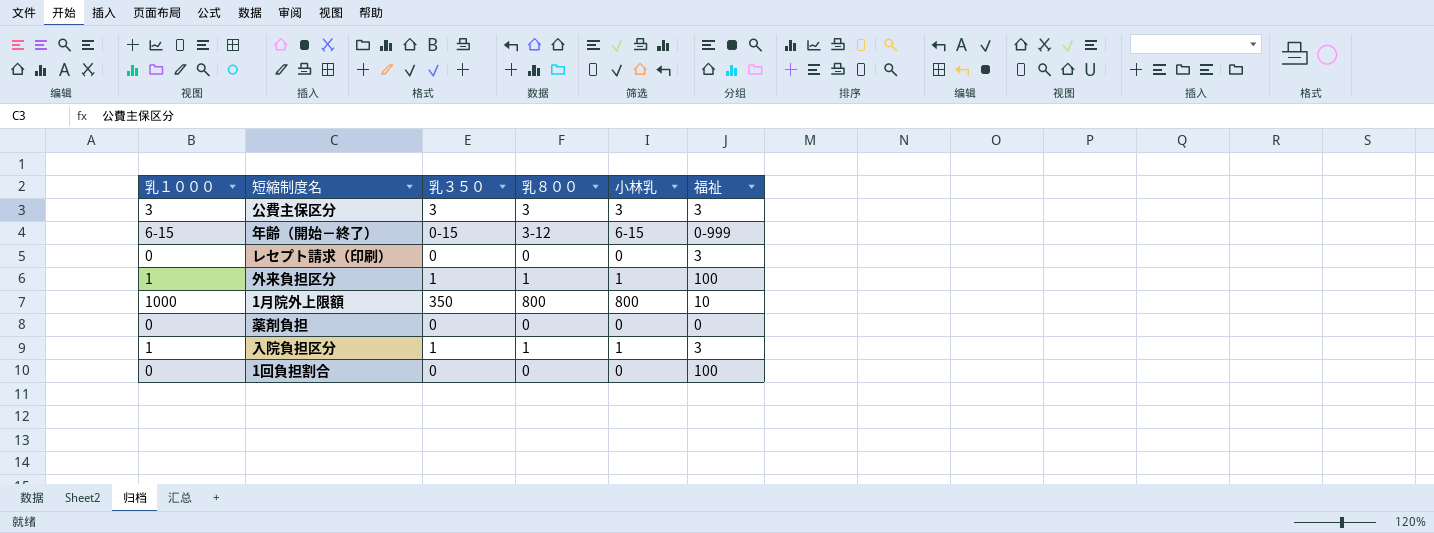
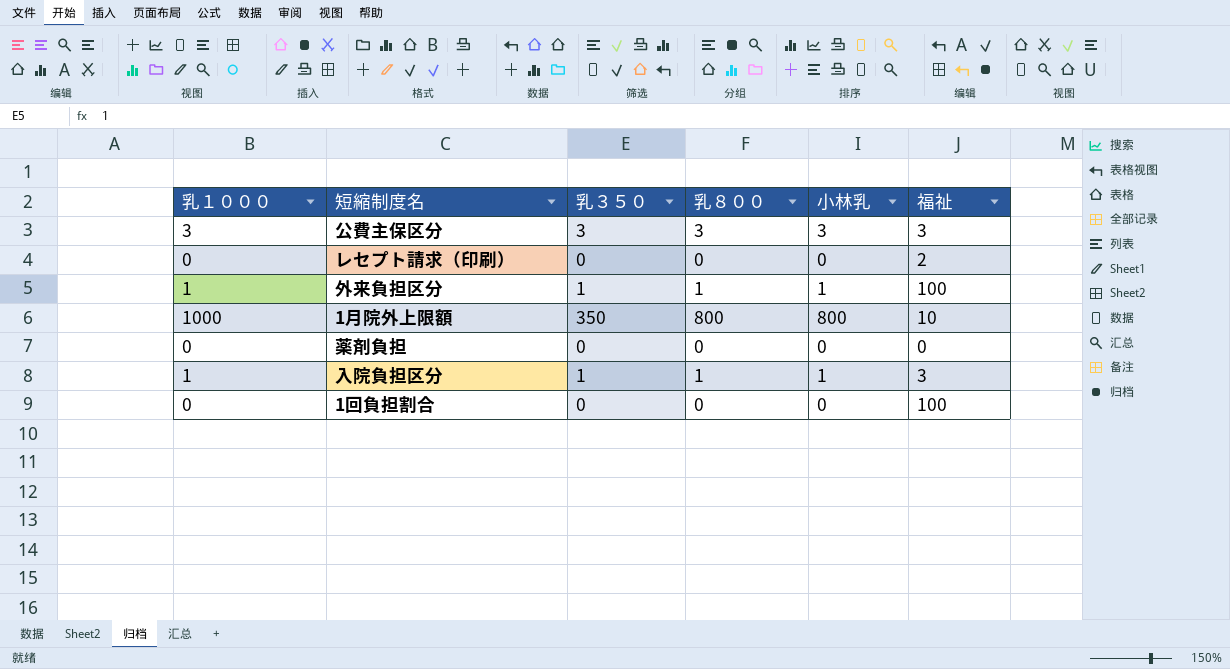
row 年齢（開始－終了）: 6-15 | 0-15 | 3-12 | 6-15 | 0-999 -> none
レセプト請求（印刷） | 福祉: 3 -> 2

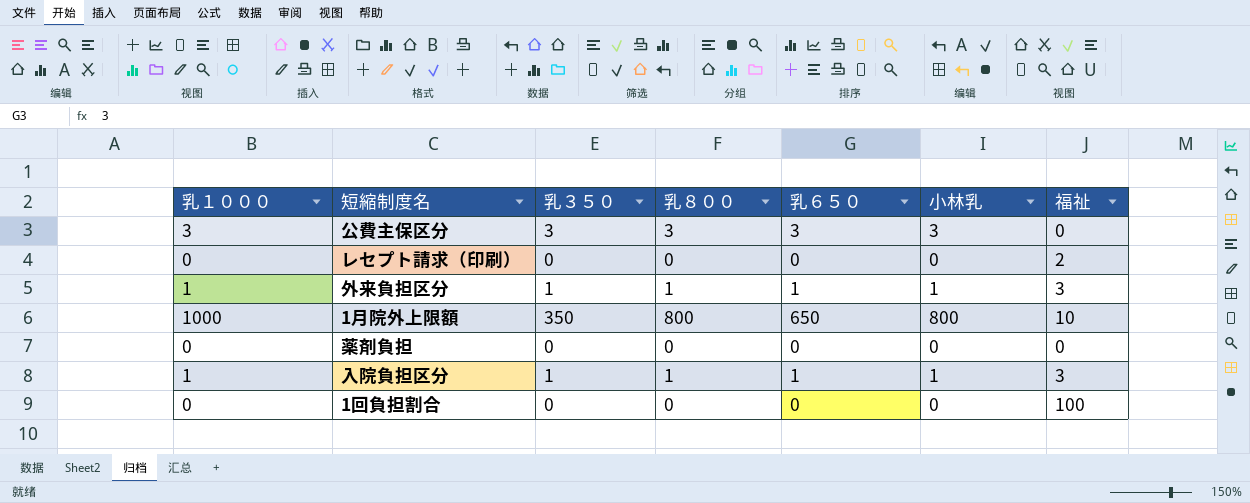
column 乳６５０ | position: none -> 5
公費主保区分 | 福祉: 3 -> 0
外来負担区分 | 福祉: 100 -> 3

